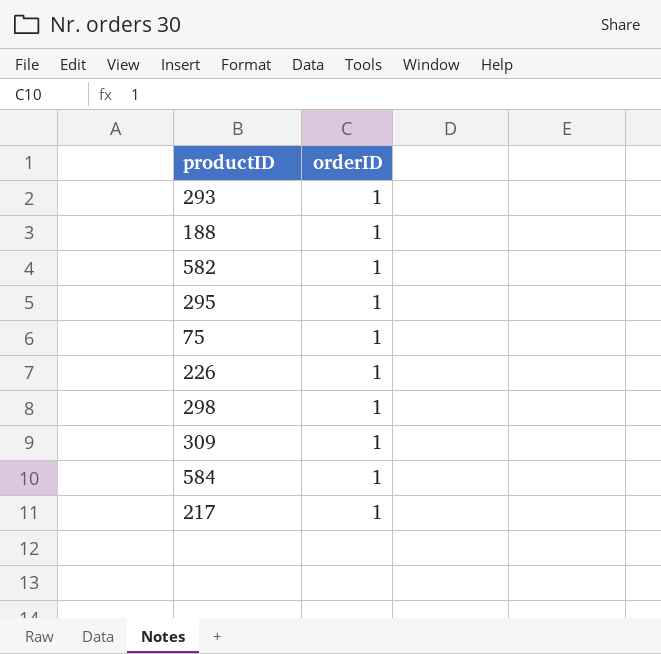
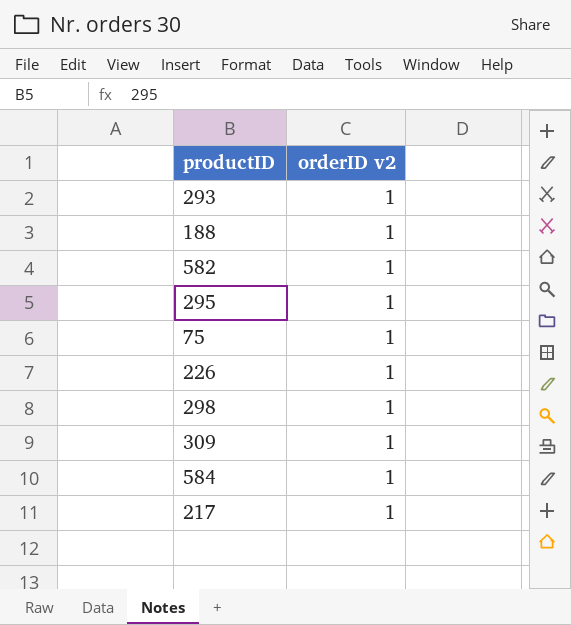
column name: orderID -> orderID v2

